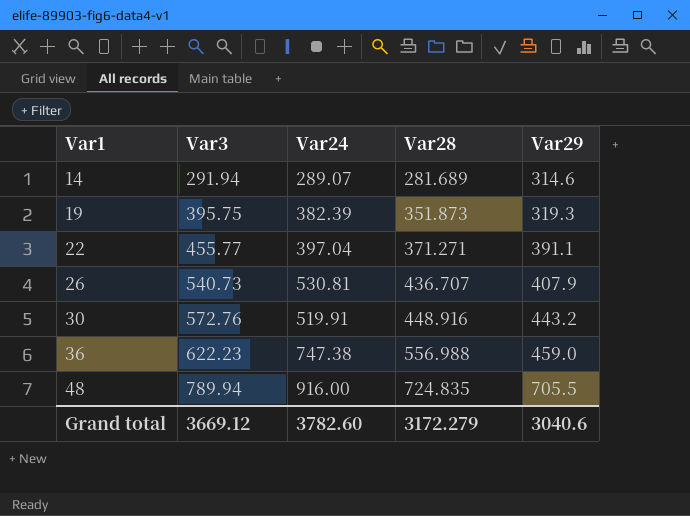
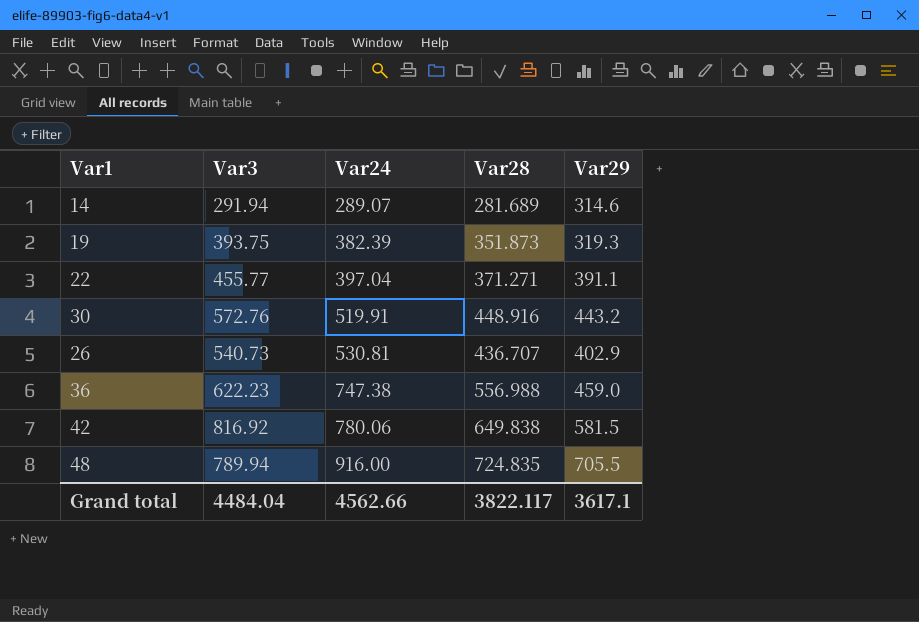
row order: Var1 ascending -> Var24 ascending
19 | Var3: 395.75 -> 393.75
26 | Var29: 407.9 -> 402.9
row 42: none -> 816.92 | 780.06 | 649.838 | 581.5
Grand total | Var3: 3669.12 -> 4484.04
Grand total | Var24: 3782.60 -> 4562.66
Grand total | Var28: 3172.279 -> 3822.117
Grand total | Var29: 3040.6 -> 3617.1

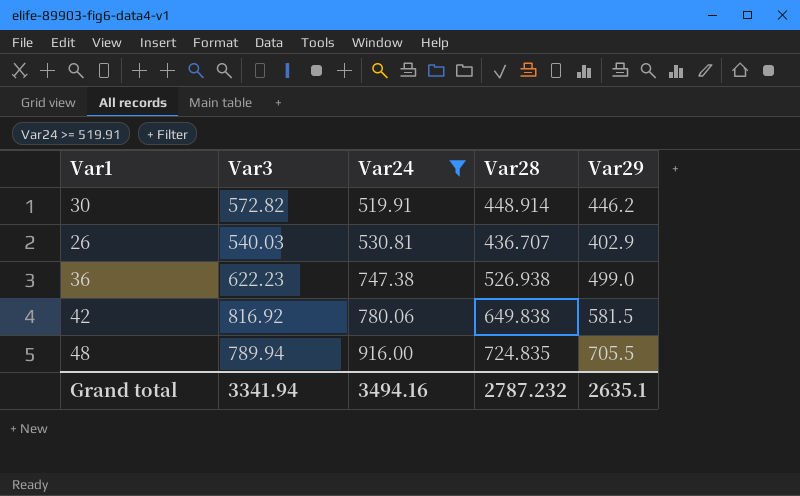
filter: none -> Var24 >= 519.91
30 | Var3: 572.76 -> 572.82
30 | Var28: 448.916 -> 448.914
30 | Var29: 443.2 -> 446.2
26 | Var3: 540.73 -> 540.03
36 | Var28: 556.988 -> 526.938
36 | Var29: 459.0 -> 499.0
Grand total | Var3: 4484.04 -> 3341.94
Grand total | Var24: 4562.66 -> 3494.16
Grand total | Var28: 3822.117 -> 2787.232
Grand total | Var29: 3617.1 -> 2635.1

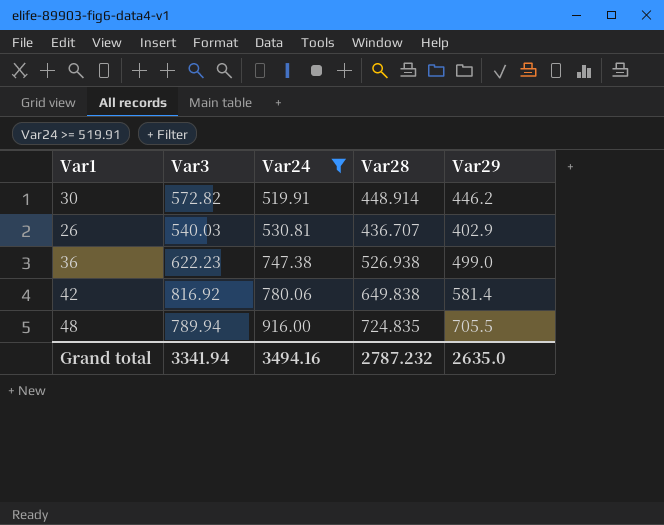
42 | Var29: 581.5 -> 581.4
Grand total | Var29: 2635.1 -> 2635.0

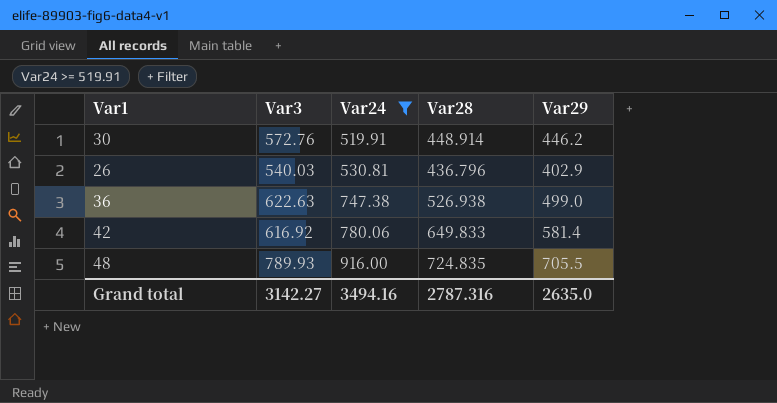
30 | Var3: 572.82 -> 572.76
26 | Var28: 436.707 -> 436.796
36 | Var3: 622.23 -> 622.63
42 | Var3: 816.92 -> 616.92
42 | Var28: 649.838 -> 649.833
48 | Var3: 789.94 -> 789.93
Grand total | Var3: 3341.94 -> 3142.27
Grand total | Var28: 2787.232 -> 2787.316

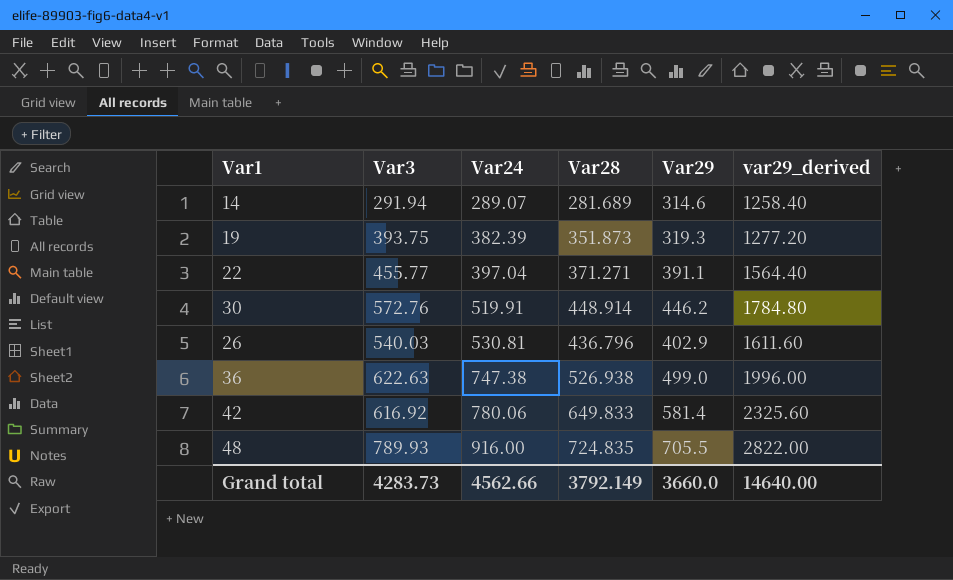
filter: Var24 >= 519.91 -> none
column var29_derived | formula: none -> [Var29] * 4
Grand total | Var3: 3142.27 -> 4283.73
Grand total | Var24: 3494.16 -> 4562.66
Grand total | Var28: 2787.316 -> 3792.149
Grand total | Var29: 2635.0 -> 3660.0

